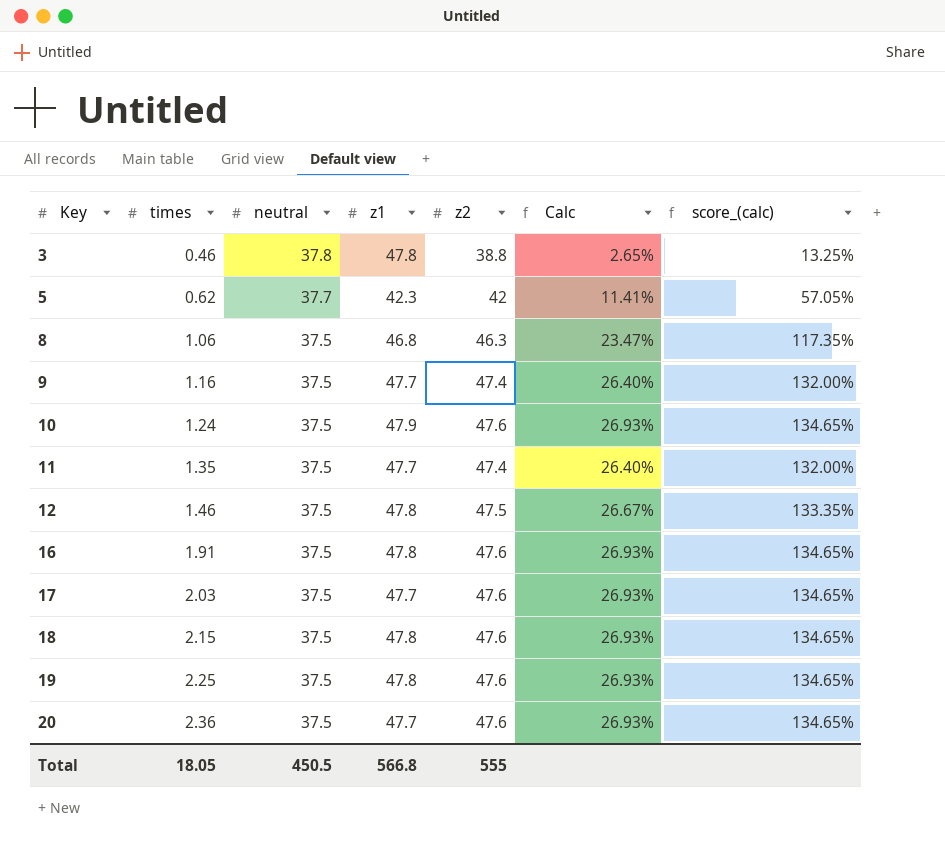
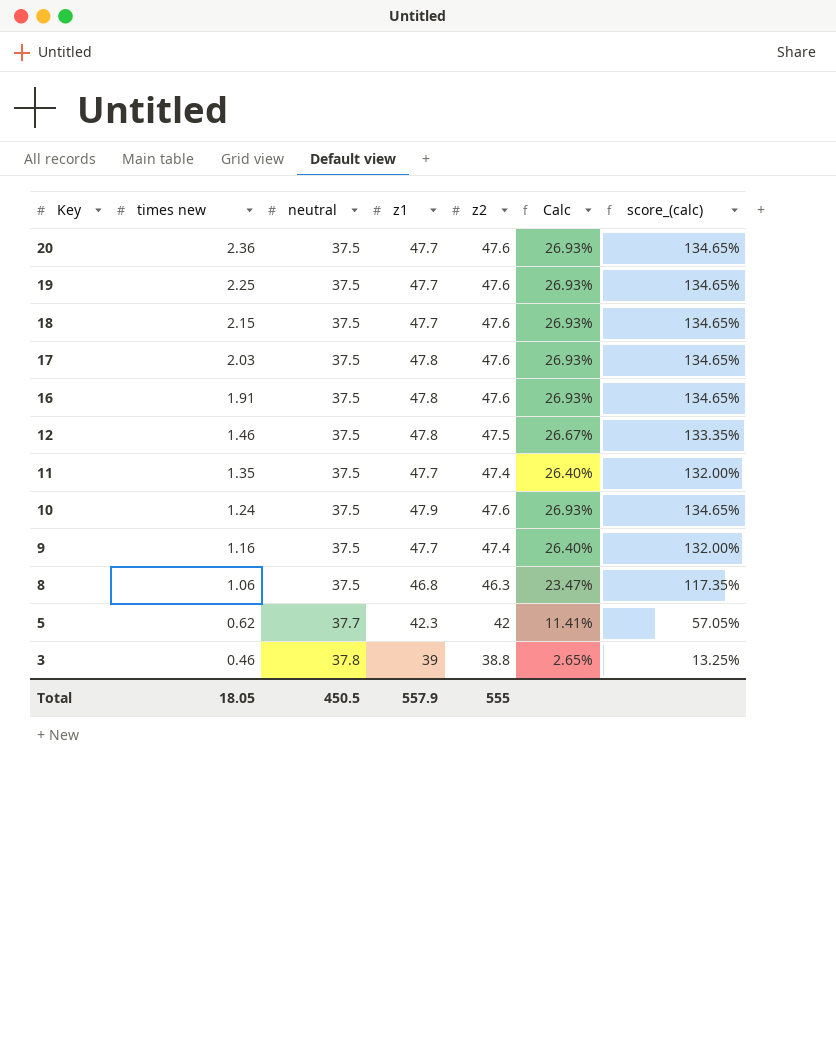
row order: Key ascending -> Key descending
column name: times -> times new
19 | z1: 47.8 -> 47.7
18 | z1: 47.8 -> 47.7
17 | z1: 47.7 -> 47.8
3 | z1: 47.8 -> 39
Total | z1: 566.8 -> 557.9

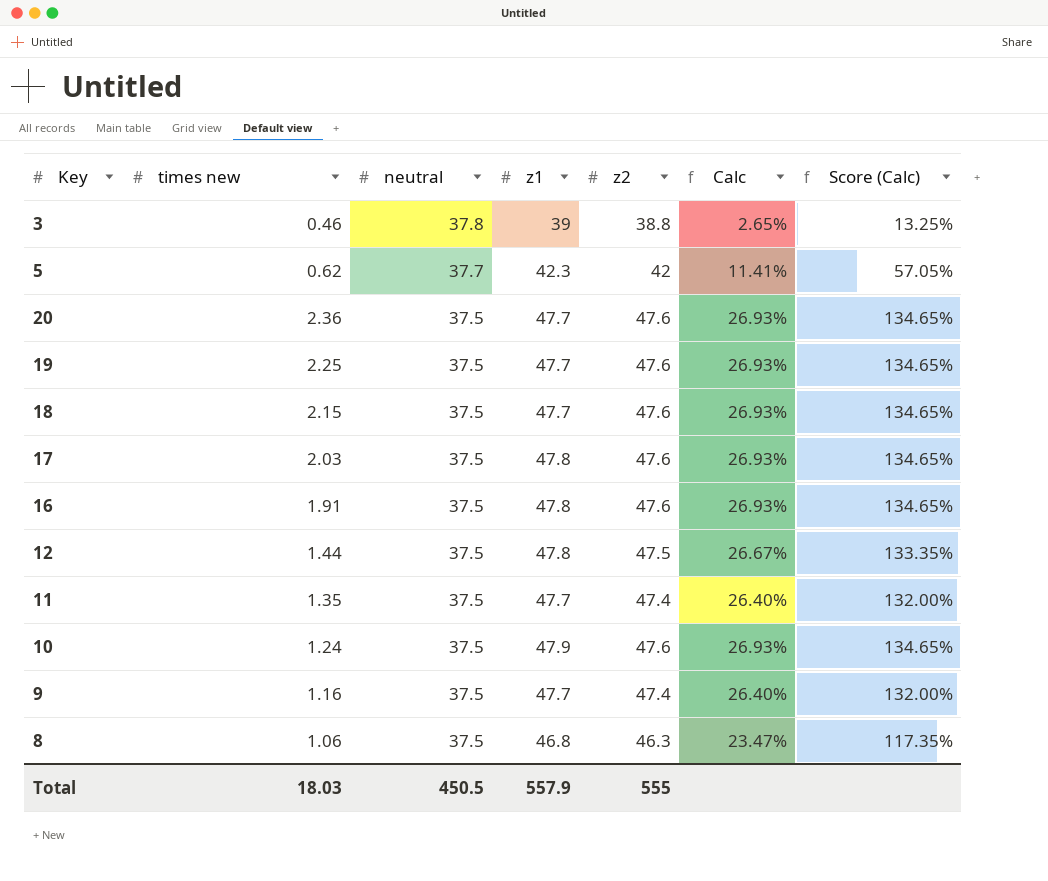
row order: Key descending -> neutral descending
column name: score_(calc) -> Score (Calc)
12 | times new: 1.46 -> 1.44
Total | times new: 18.05 -> 18.03

